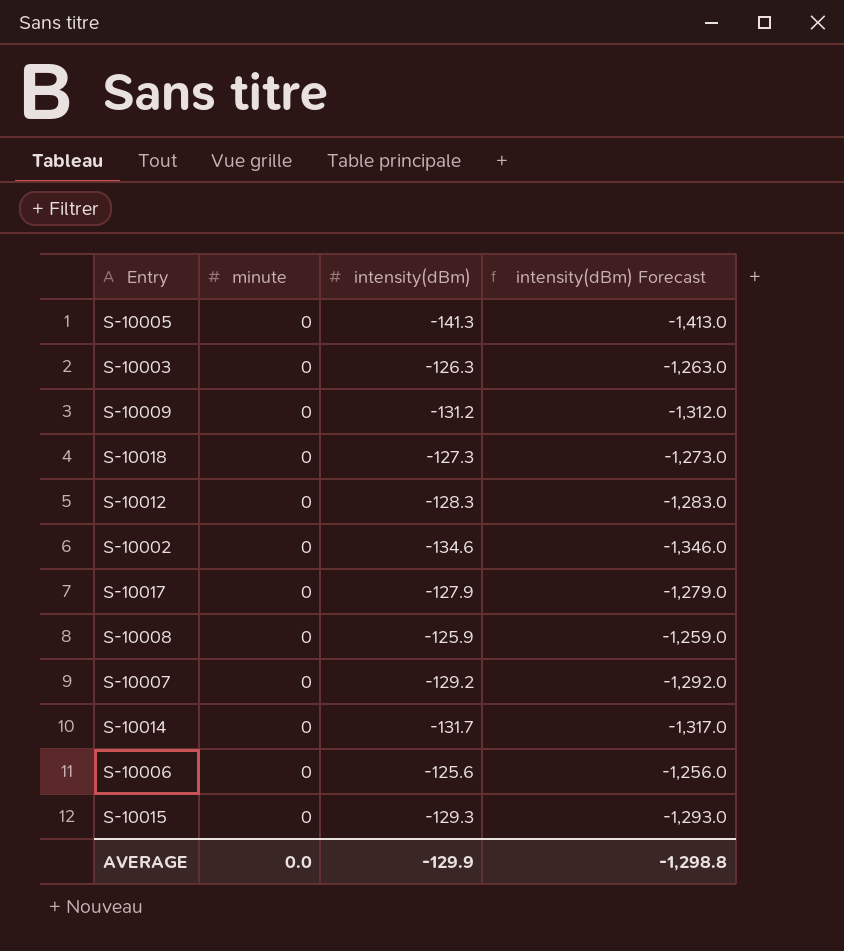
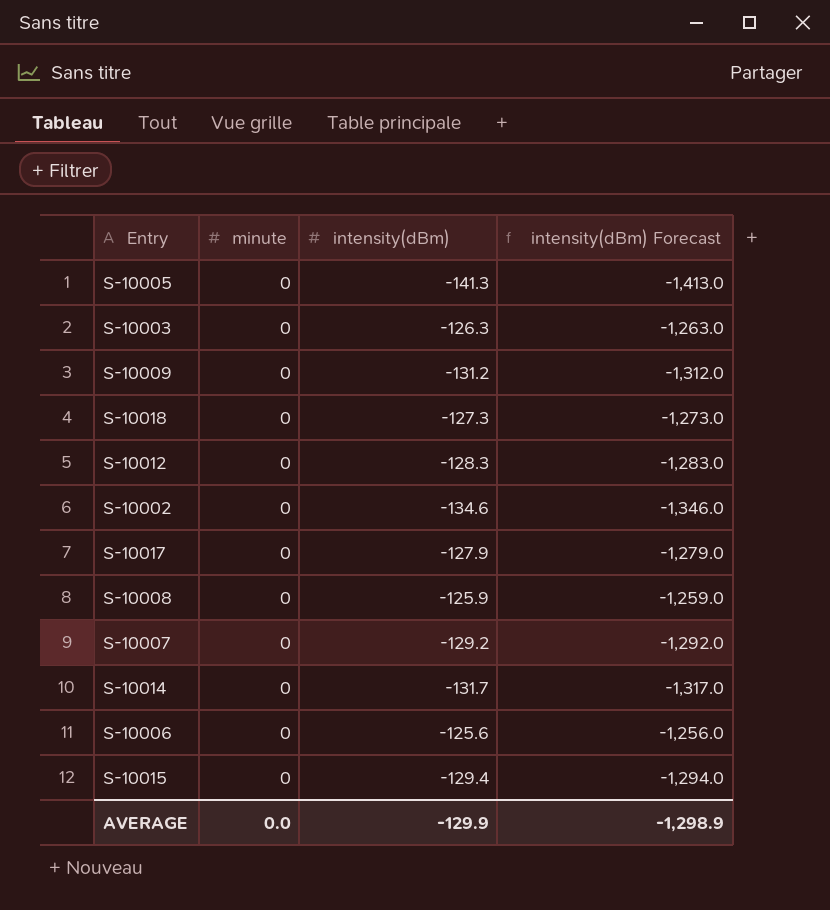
S-10015 | intensity(dBm): -129.3 -> -129.4
S-10015 | intensity(dBm) Forecast: -1,293.0 -> -1,294.0
AVERAGE | intensity(dBm) Forecast: -1,298.8 -> -1,298.9

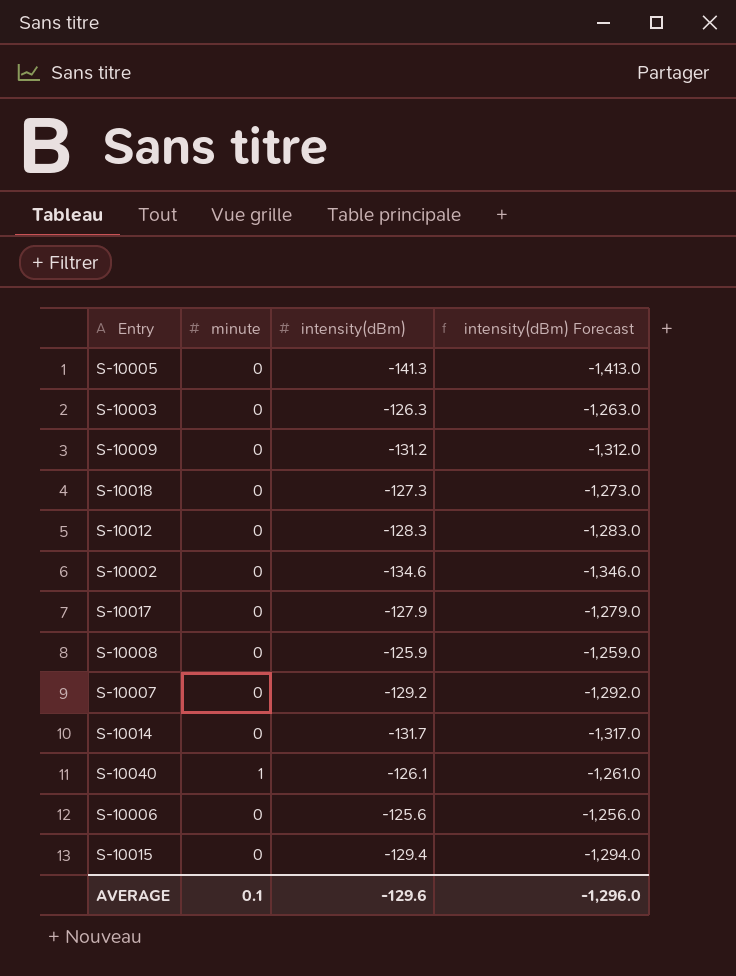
row S-10040: none -> 1 | -126.1 | -1,261.0
AVERAGE | minute: 0.0 -> 0.1
AVERAGE | intensity(dBm): -129.9 -> -129.6
AVERAGE | intensity(dBm) Forecast: -1,298.9 -> -1,296.0

